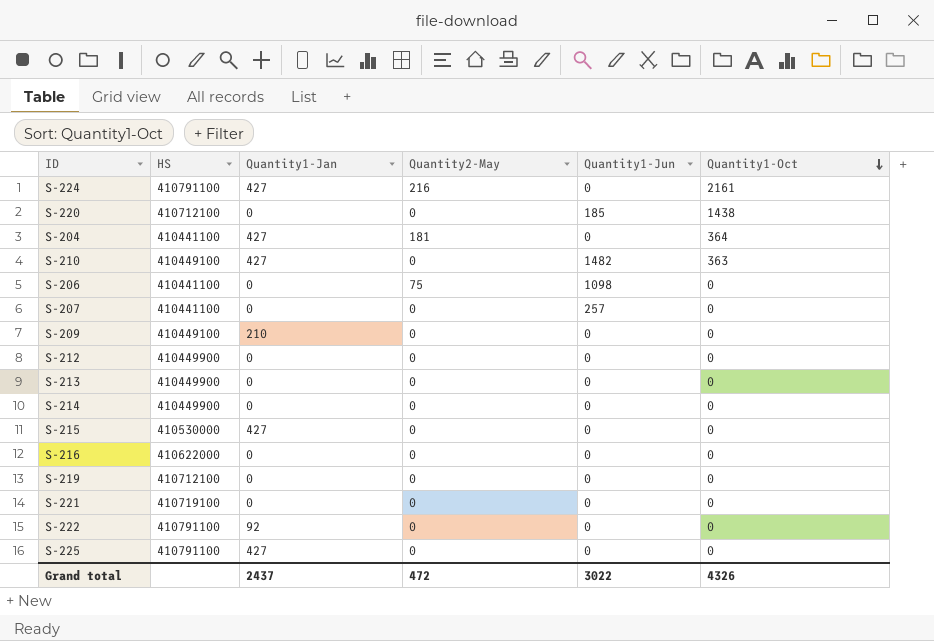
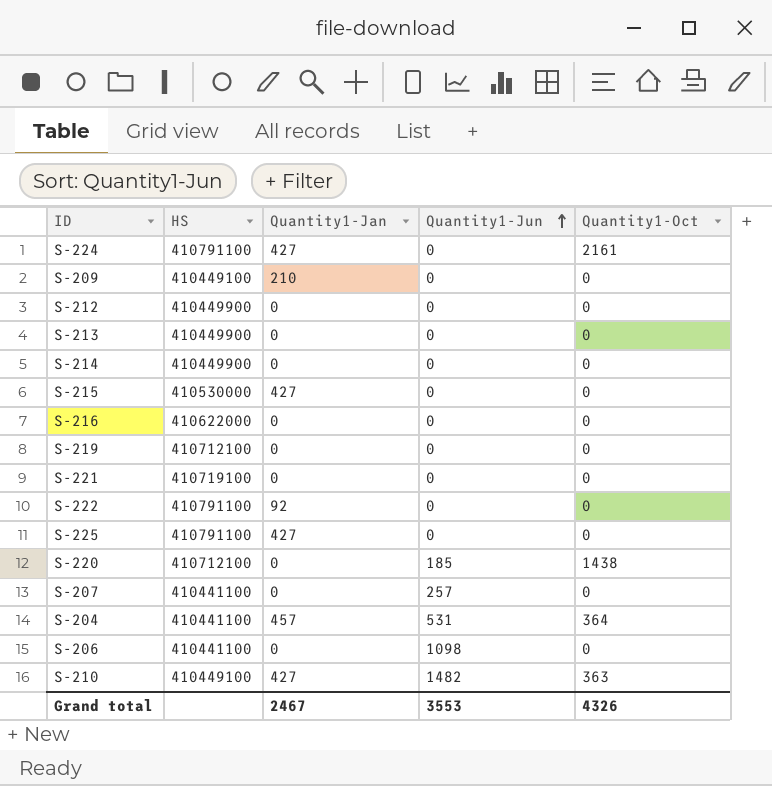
row order: Quantity1-Oct descending -> Quantity1-Jun ascending
column Quantity2-May | position: 4 -> none
S-204 | Quantity1-Jan: 427 -> 457
S-204 | Quantity1-Jun: 0 -> 531
Grand total | Quantity1-Jan: 2437 -> 2467
Grand total | Quantity1-Jun: 3022 -> 3553

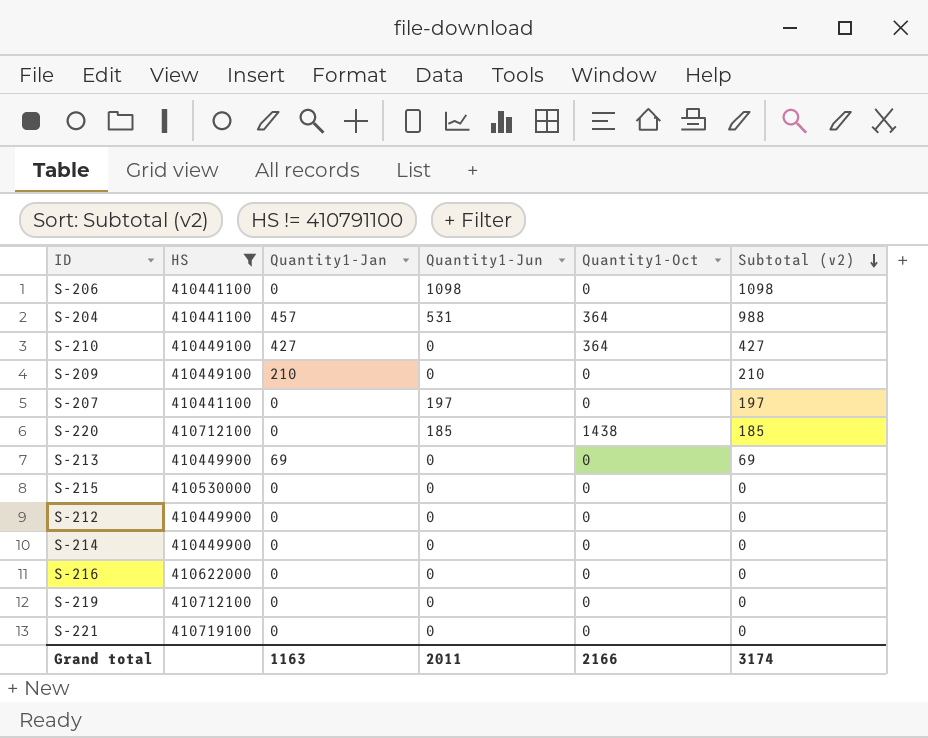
filter: none -> HS != 410791100
row order: Quantity1-Jun ascending -> Subtotal (v2) descending
column Subtotal (v2) | formula: none -> [Quantity1-Jan] + [Quantity1-Jun]
S-210 | Quantity1-Jun: 1482 -> 0
S-210 | Quantity1-Oct: 363 -> 364
S-207 | Quantity1-Jun: 257 -> 197
S-213 | Quantity1-Jan: 0 -> 69
S-215 | Quantity1-Jan: 427 -> 0
Grand total | Quantity1-Jan: 2467 -> 1163
Grand total | Quantity1-Jun: 3553 -> 2011
Grand total | Quantity1-Oct: 4326 -> 2166

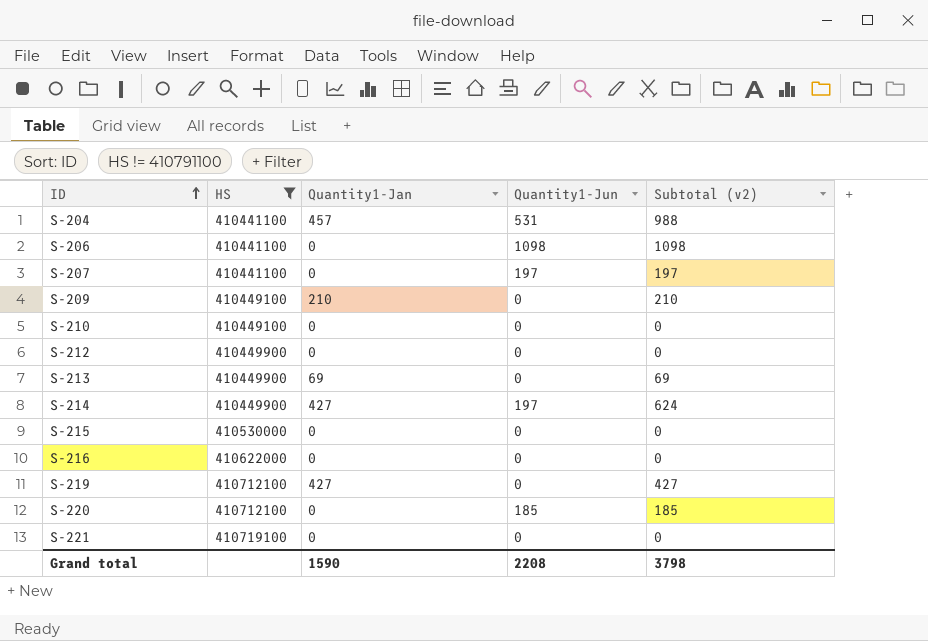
row order: Subtotal (v2) descending -> ID ascending
column Quantity1-Oct | position: 5 -> none
S-210 | Quantity1-Jan: 427 -> 0
S-210 | Subtotal (v2): 427 -> 0
S-214 | Quantity1-Jan: 0 -> 427
S-214 | Quantity1-Jun: 0 -> 197
S-214 | Subtotal (v2): 0 -> 624
S-219 | Quantity1-Jan: 0 -> 427
S-219 | Subtotal (v2): 0 -> 427
Grand total | Quantity1-Jan: 1163 -> 1590
Grand total | Quantity1-Jun: 2011 -> 2208
Grand total | Subtotal (v2): 3174 -> 3798

